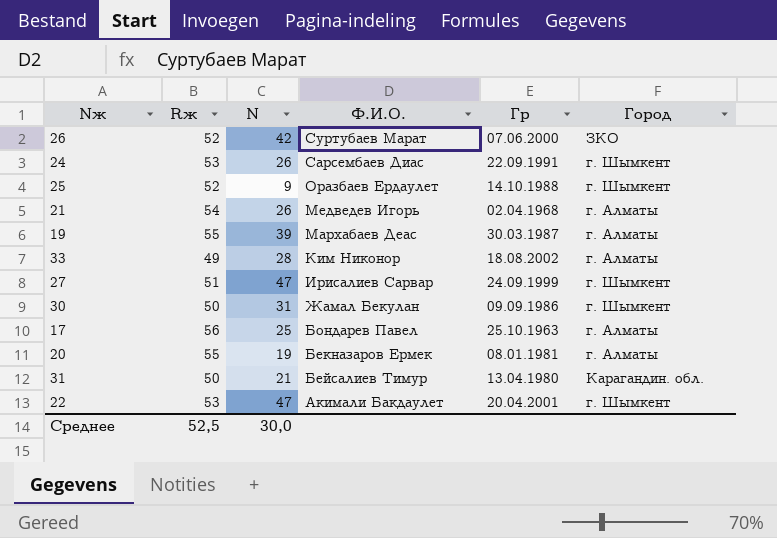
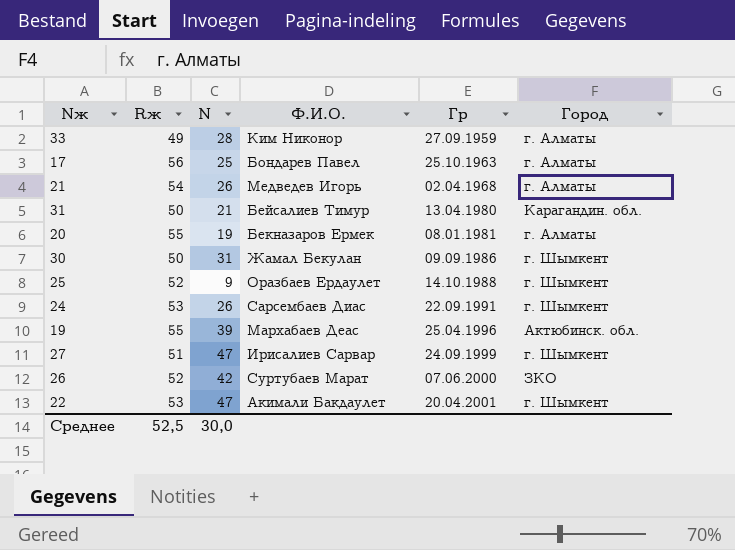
row order: Ф.И.О. descending -> Гр ascending
33 | Гр: 18.08.2002 -> 27.09.1959
19 | Гр: 30.03.1987 -> 25.04.1996
19 | Город: г. Алматы -> Актюбинск. обл.

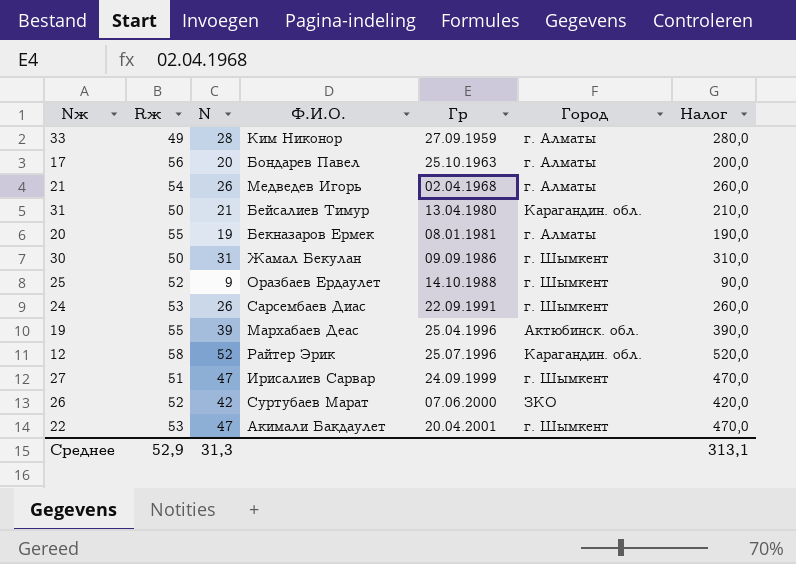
column Налог | formula: none -> [N] * 10
17 | N: 25 -> 20
row 12: none -> 58 | 52 | Райтер Эрик | 25.07.1996 | Карагандин. обл. | 520,0
Среднее | Rж: 52,5 -> 52,9
Среднее | N: 30,0 -> 31,3

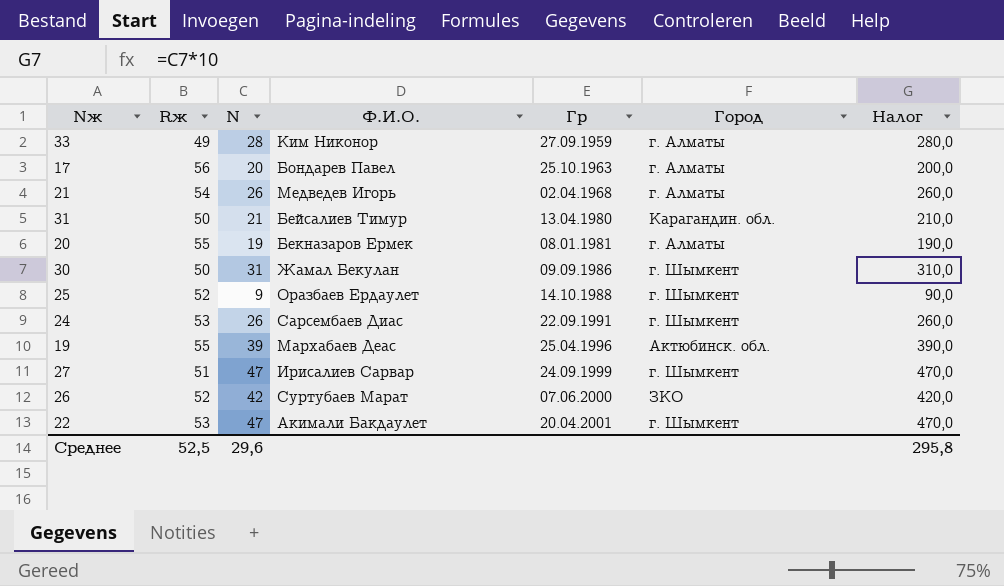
row 12: 58 | 52 | Райтер Эрик | 25.07.1996 | Карагандин. обл. | 520,0 -> none
Среднее | Rж: 52,9 -> 52,5
Среднее | N: 31,3 -> 29,6
Среднее | Налог: 313,1 -> 295,8

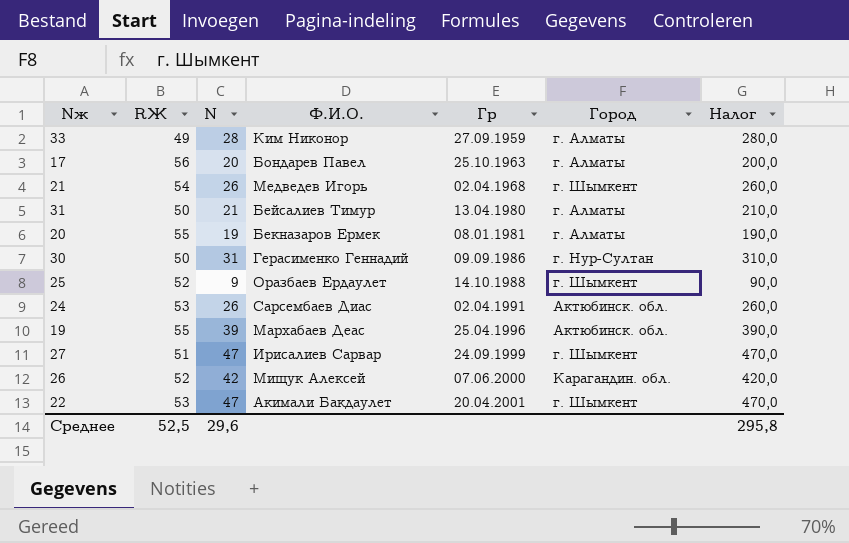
column name: Rж -> RЖ
21 | Город: г. Алматы -> г. Шымкент
31 | Город: Карагандин. обл. -> г. Алматы
30 | Ф.И.О.: Жамал Бекулан -> Герасименко Геннадий
30 | Город: г. Шымкент -> г. Нур-Султан
24 | Гр: 22.09.1991 -> 02.04.1991
24 | Город: г. Шымкент -> Актюбинск. обл.
26 | Ф.И.О.: Суртубаев Марат -> Мищук Алексей
26 | Город: ЗКО -> Карагандин. обл.

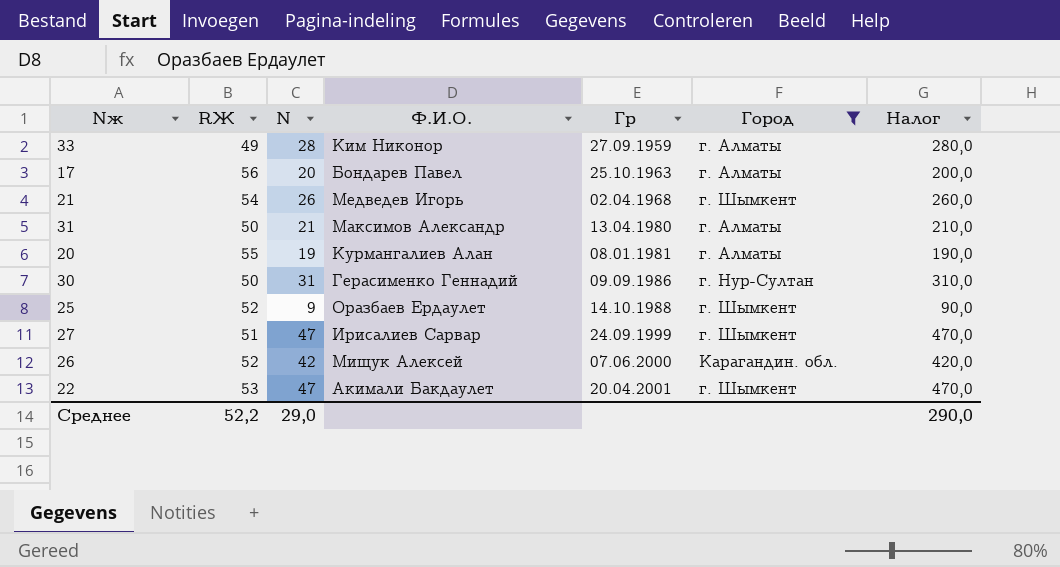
filter: none -> Город != Актюбинск. обл.
31 | Ф.И.О.: Бейсалиев Тимур -> Максимов Александр
20 | Ф.И.О.: Бекназаров Ермек -> Курмангалиев Алан
Среднее | RЖ: 52,5 -> 52,2
Среднее | N: 29,6 -> 29,0
Среднее | Налог: 295,8 -> 290,0

